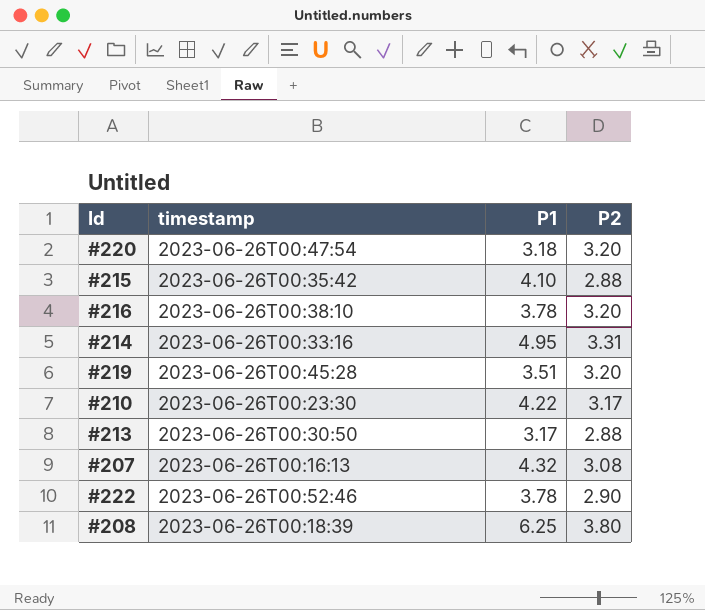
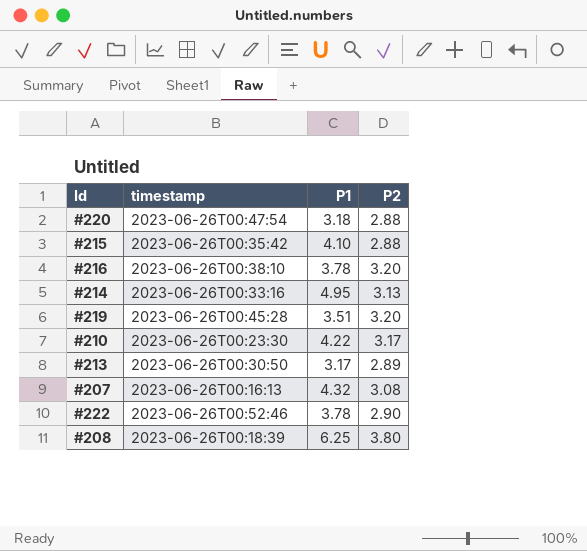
#220 | P2: 3.20 -> 2.88
#214 | P2: 3.31 -> 3.13
#213 | P2: 2.88 -> 2.89

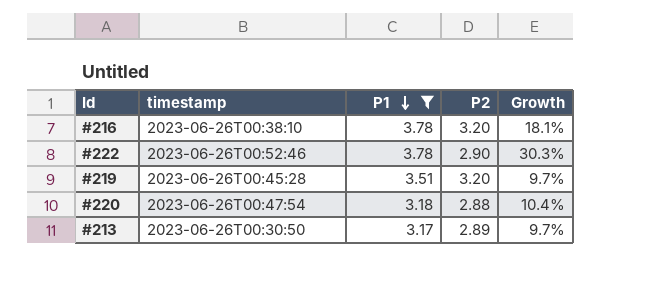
filter: none -> P1 <= 3.78
row order: none -> P1 descending
column Growth | formula: none -> ([P1] - [P2]) / [P2]

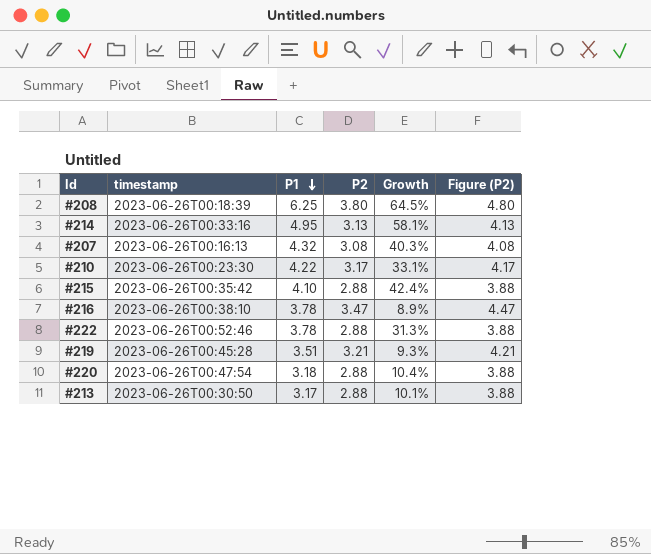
filter: P1 <= 3.78 -> none
column Figure (P2) | formula: none -> [P2] + 1
#216 | P2: 3.20 -> 3.47
#216 | Growth: 18.1% -> 8.9%
#222 | P2: 2.90 -> 2.88
#222 | Growth: 30.3% -> 31.3%
#219 | P2: 3.20 -> 3.21
#219 | Growth: 9.7% -> 9.3%
#213 | P2: 2.89 -> 2.88
#213 | Growth: 9.7% -> 10.1%

